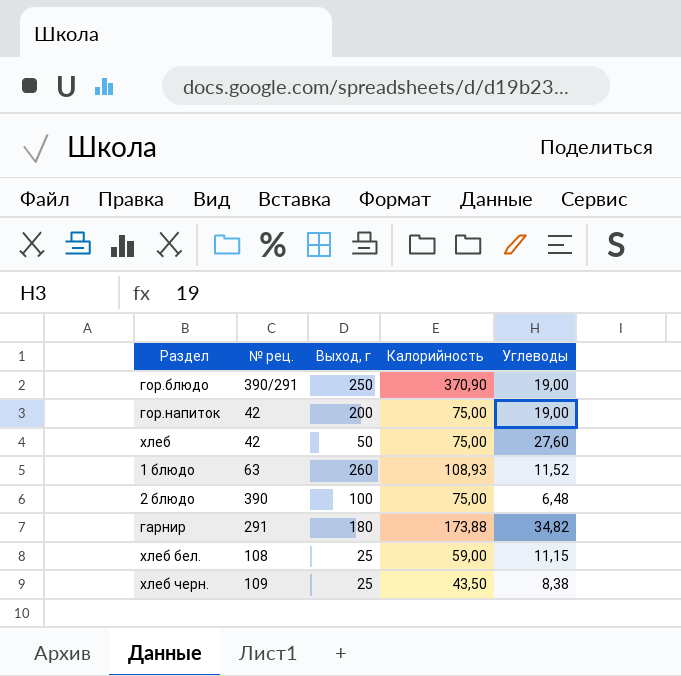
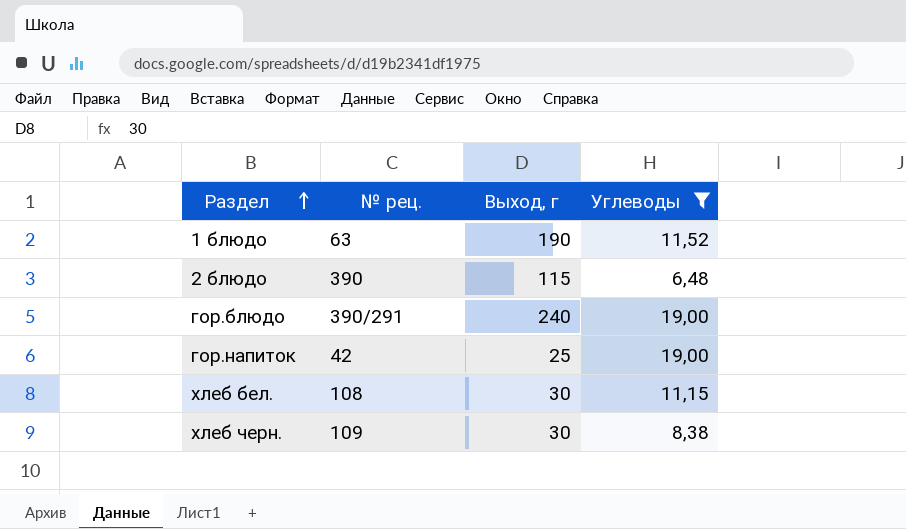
filter: none -> Углеводы <= 19,00
row order: none -> Раздел ascending
column Калорийность | position: 4 -> none
1 блюдо | Выход, г: 260 -> 190
2 блюдо | Выход, г: 100 -> 115
гор.блюдо | Выход, г: 250 -> 240
гор.напиток | Выход, г: 200 -> 25
хлеб бел. | Выход, г: 25 -> 30
хлеб черн. | Выход, г: 25 -> 30

